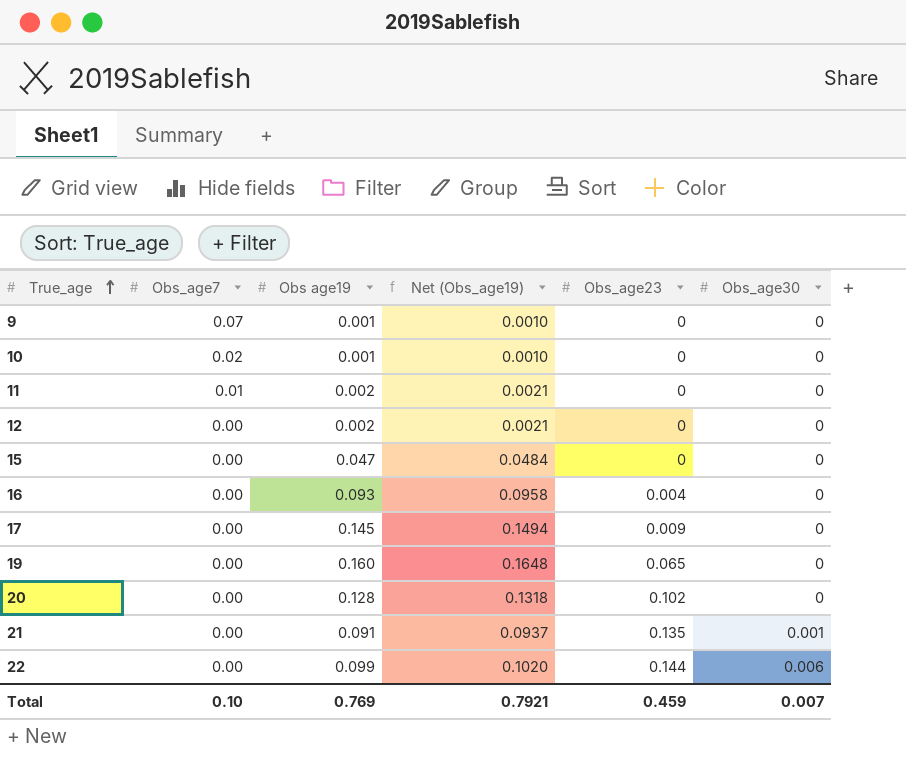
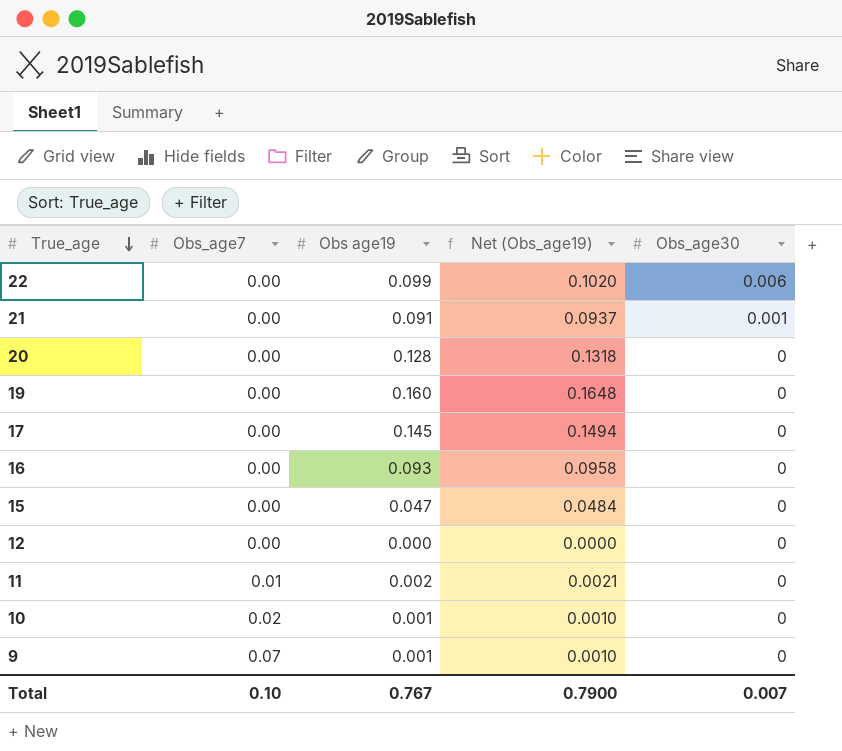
row order: True_age ascending -> True_age descending
column Obs_age23 | position: 5 -> none
12 | Obs age19: 0.002 -> 0.000
12 | Net (Obs_age19): 0.0021 -> 0.0000
Total | Obs age19: 0.769 -> 0.767
Total | Net (Obs_age19): 0.7921 -> 0.7900

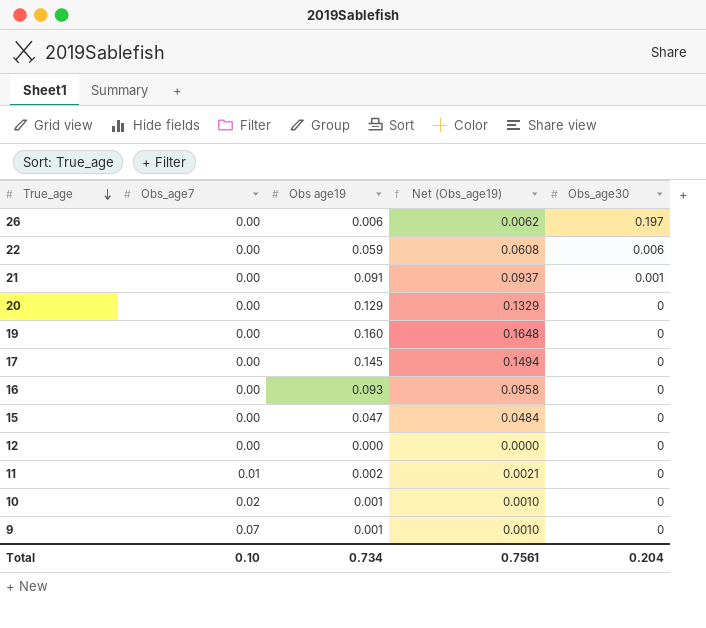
row 26: none -> 0.00 | 0.006 | 0.0062 | 0.197
22 | Obs age19: 0.099 -> 0.059
22 | Net (Obs_age19): 0.1020 -> 0.0608
20 | Obs age19: 0.128 -> 0.129
20 | Net (Obs_age19): 0.1318 -> 0.1329
Total | Obs age19: 0.767 -> 0.734
Total | Net (Obs_age19): 0.7900 -> 0.7561
Total | Obs_age30: 0.007 -> 0.204

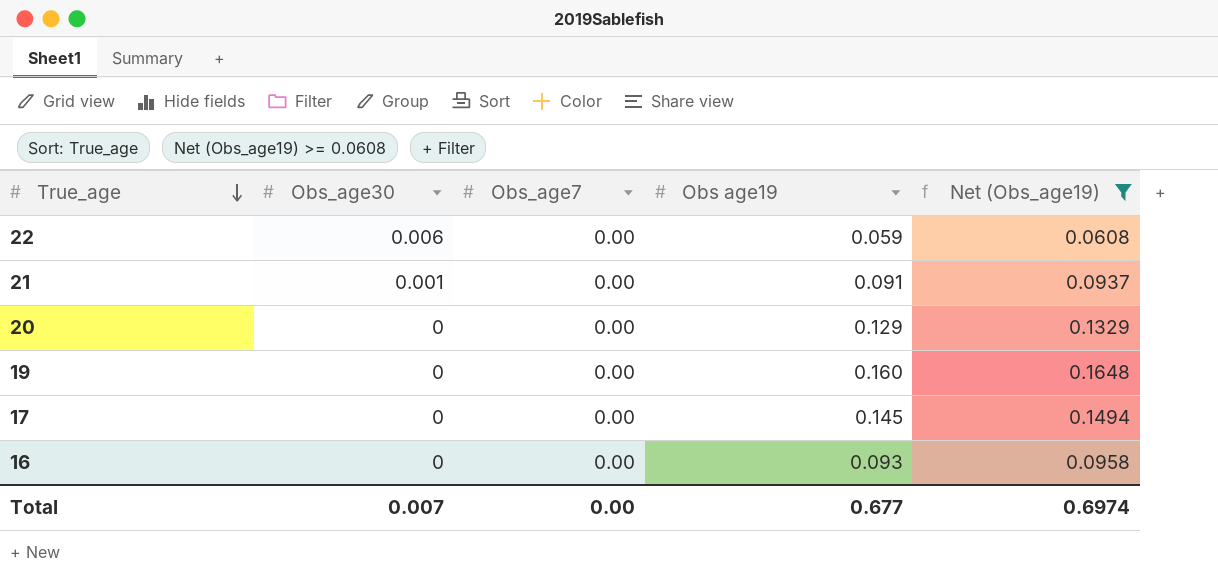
filter: none -> Net (Obs_age19) >= 0.0608
column Obs_age30 | position: 5 -> 2
Total | Obs_age30: 0.204 -> 0.007
Total | Obs_age7: 0.10 -> 0.00
Total | Obs age19: 0.734 -> 0.677
Total | Net (Obs_age19): 0.7561 -> 0.6974

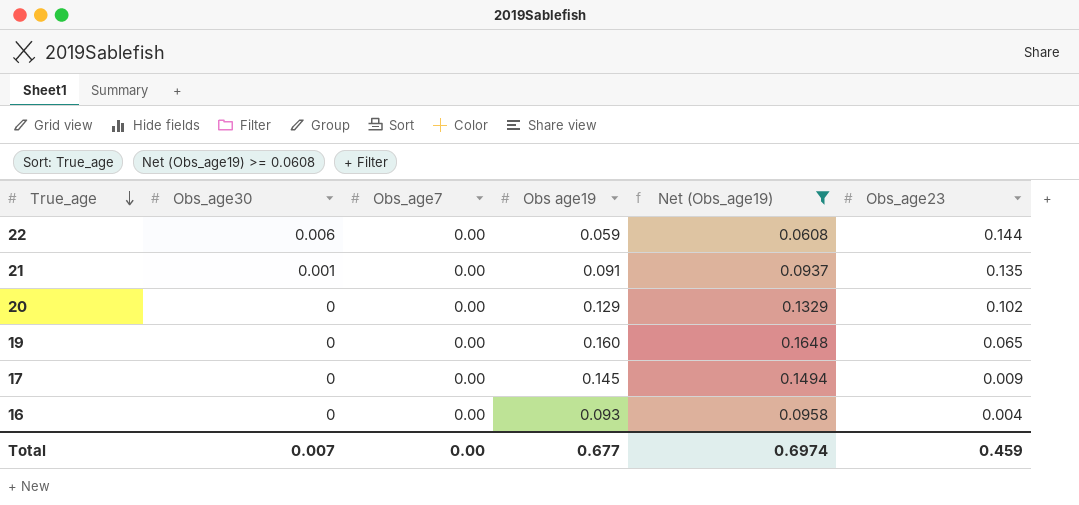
column Obs_age23 | position: none -> 6

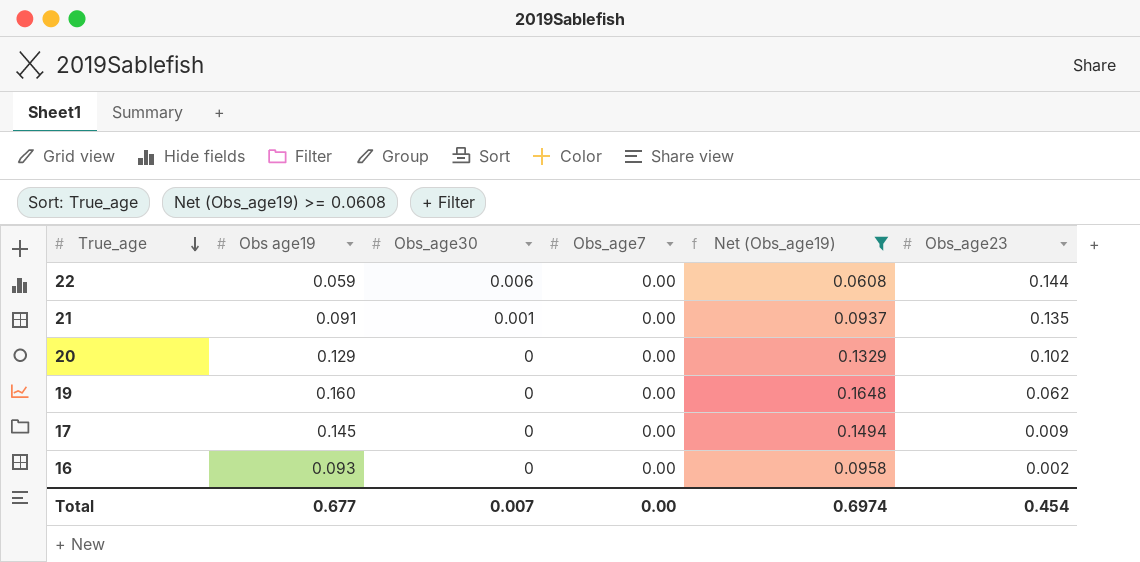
column Obs age19 | position: 4 -> 2
19 | Obs_age23: 0.065 -> 0.062
16 | Obs_age23: 0.004 -> 0.002
Total | Obs_age23: 0.459 -> 0.454

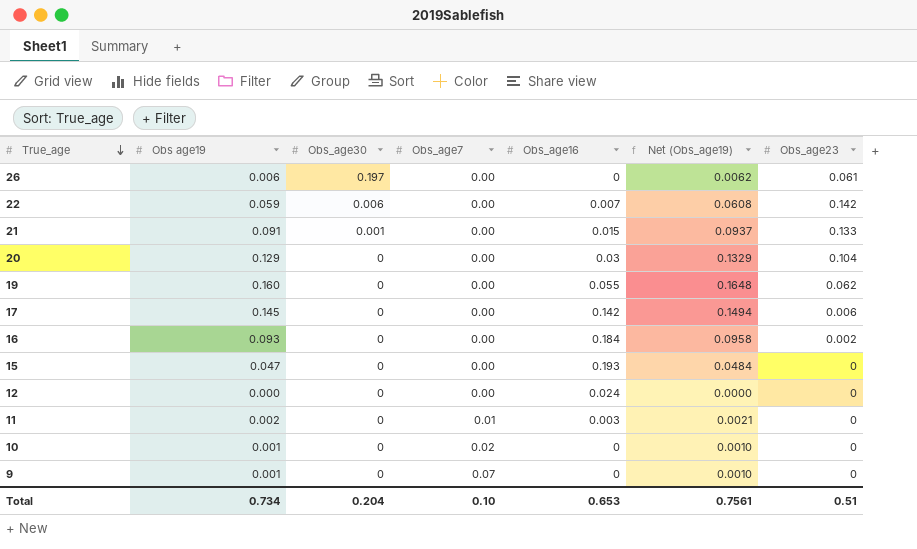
filter: Net (Obs_age19) >= 0.0608 -> none
column Obs_age16 | position: none -> 5
22 | Obs_age23: 0.144 -> 0.142
21 | Obs_age23: 0.135 -> 0.133
20 | Obs_age23: 0.102 -> 0.104
17 | Obs_age23: 0.009 -> 0.006
Total | Obs age19: 0.677 -> 0.734
Total | Obs_age30: 0.007 -> 0.204
Total | Obs_age7: 0.00 -> 0.10
Total | Net (Obs_age19): 0.6974 -> 0.7561
Total | Obs_age23: 0.454 -> 0.51

